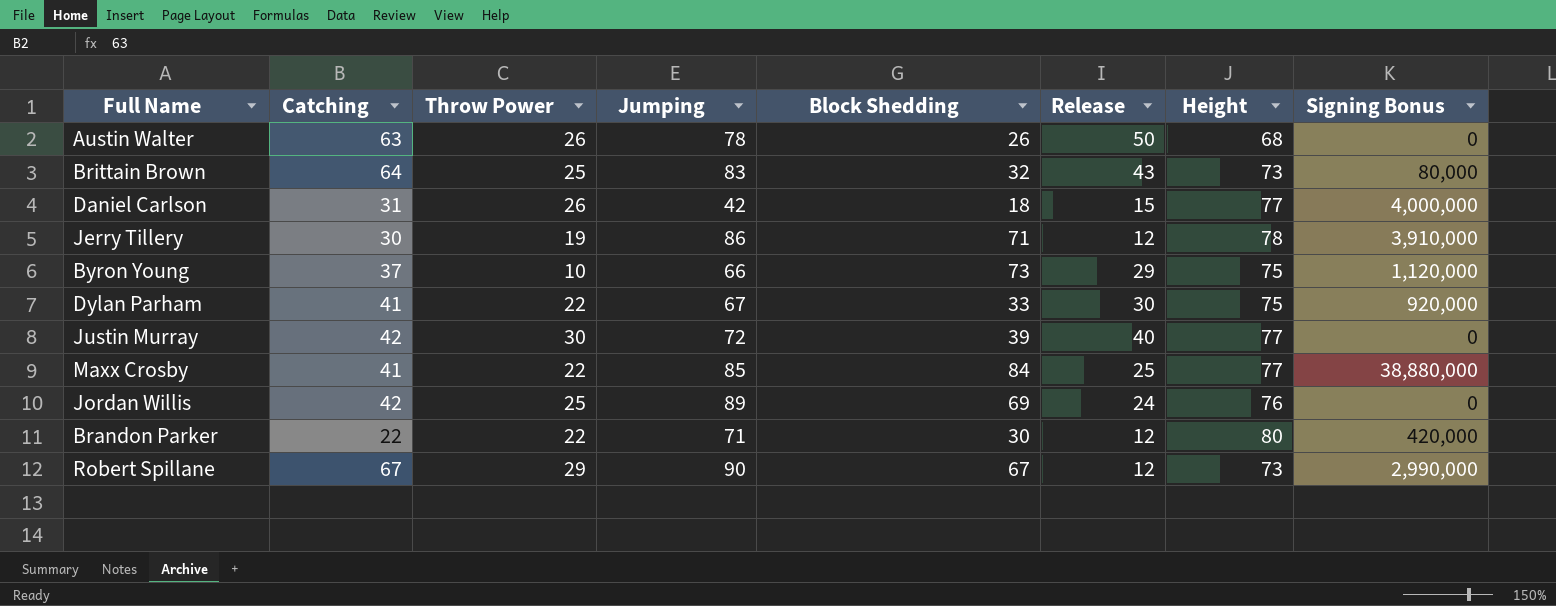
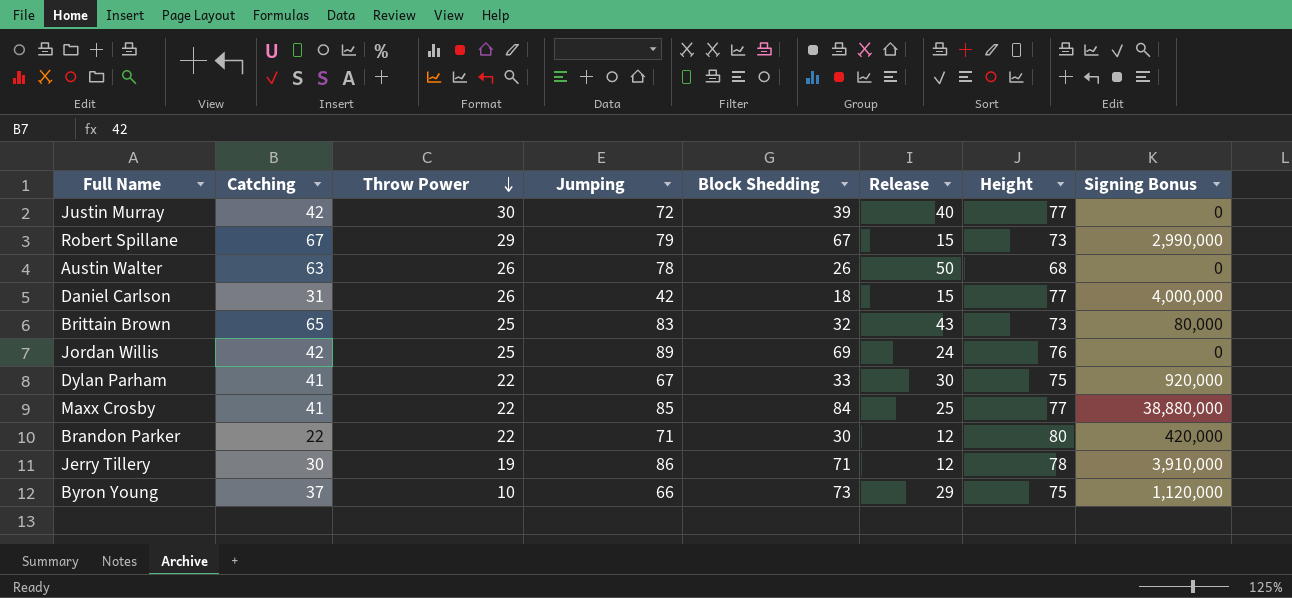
row order: none -> Throw Power descending
Robert Spillane | Jumping: 90 -> 79
Robert Spillane | Release: 12 -> 15
Brittain Brown | Catching: 64 -> 65

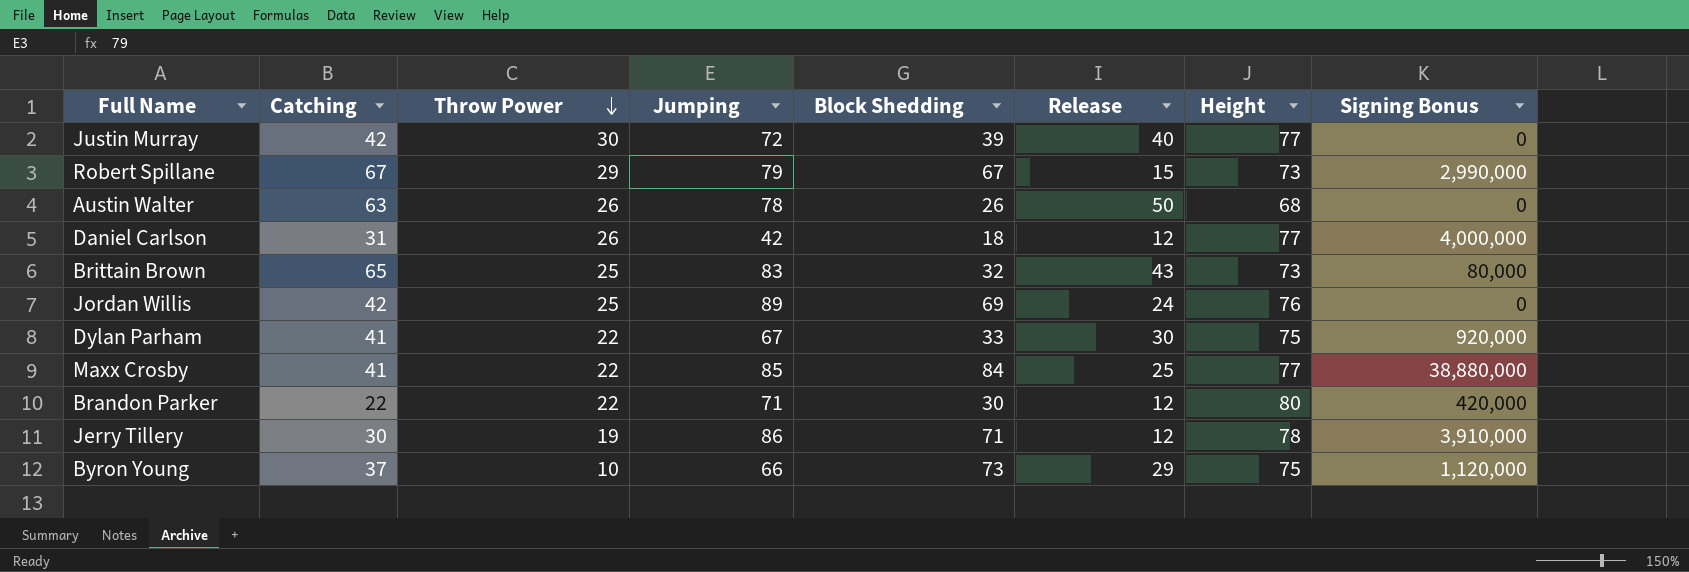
Daniel Carlson | Release: 15 -> 12

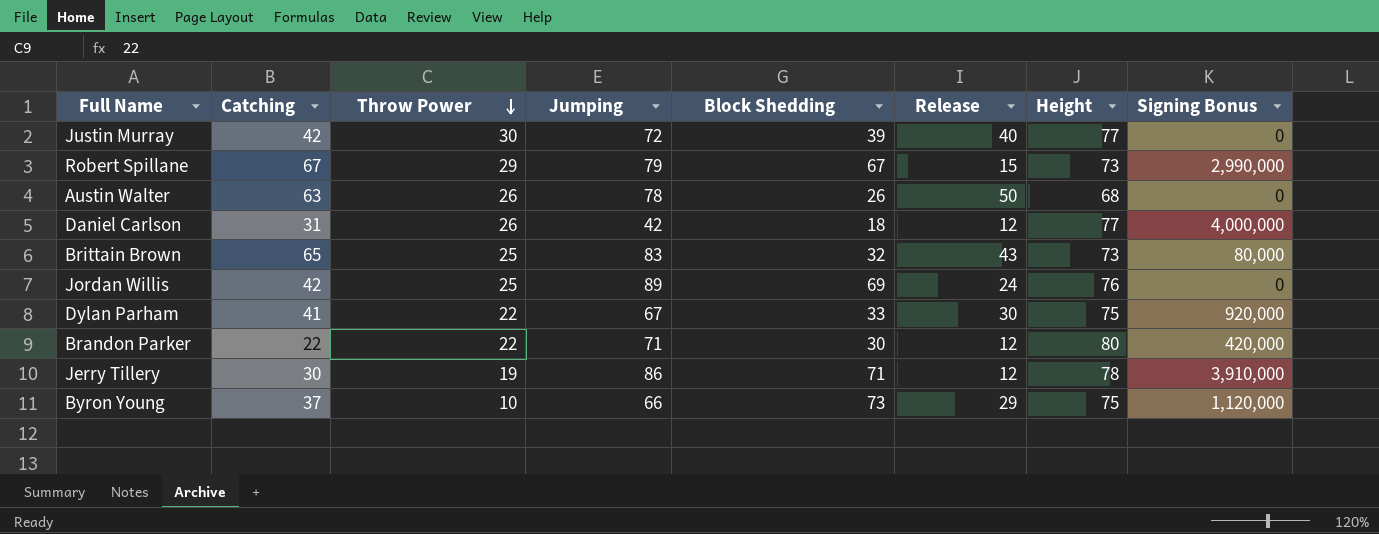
row Maxx Crosby: 41 | 22 | 85 | 84 | 25 | 77 | 38,880,000 -> none

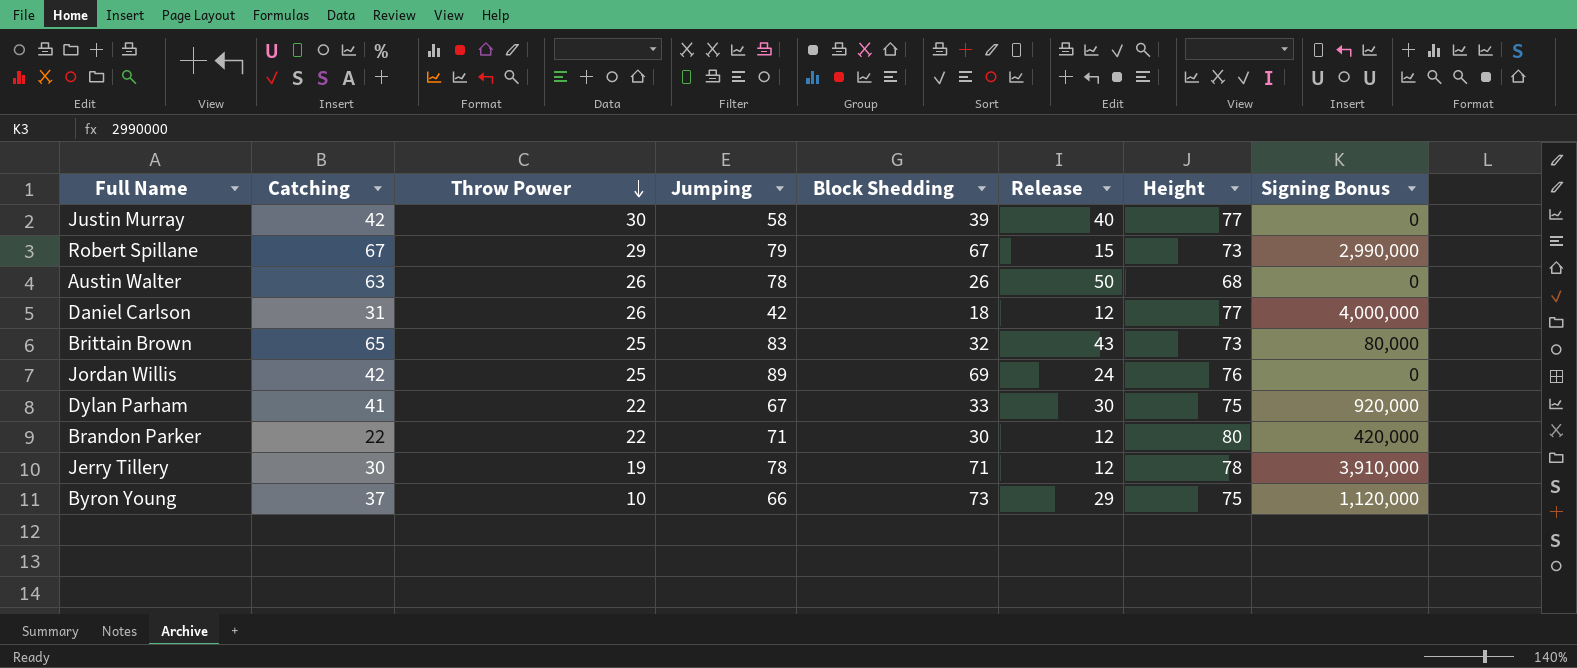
Justin Murray | Jumping: 72 -> 58
Jerry Tillery | Jumping: 86 -> 78

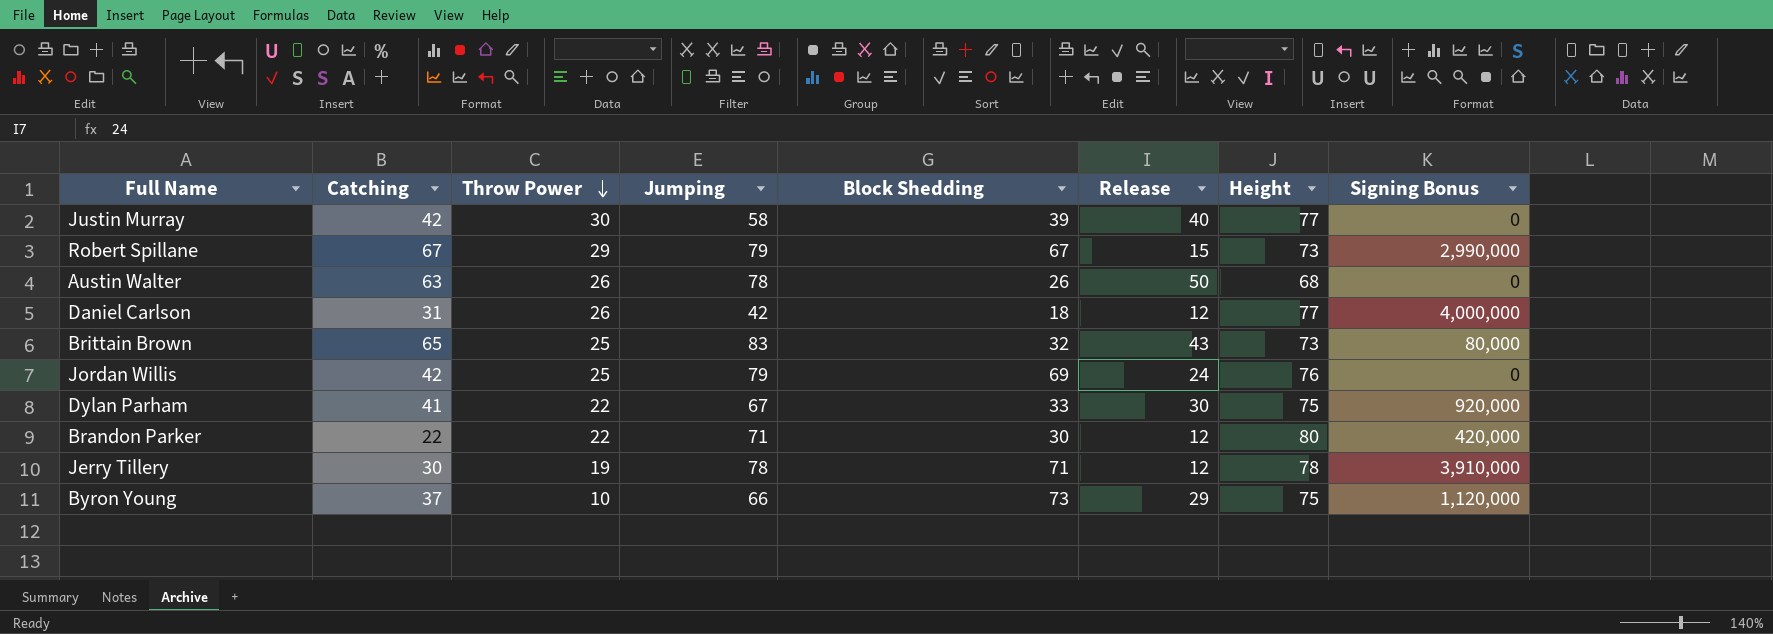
Jordan Willis | Jumping: 89 -> 79

